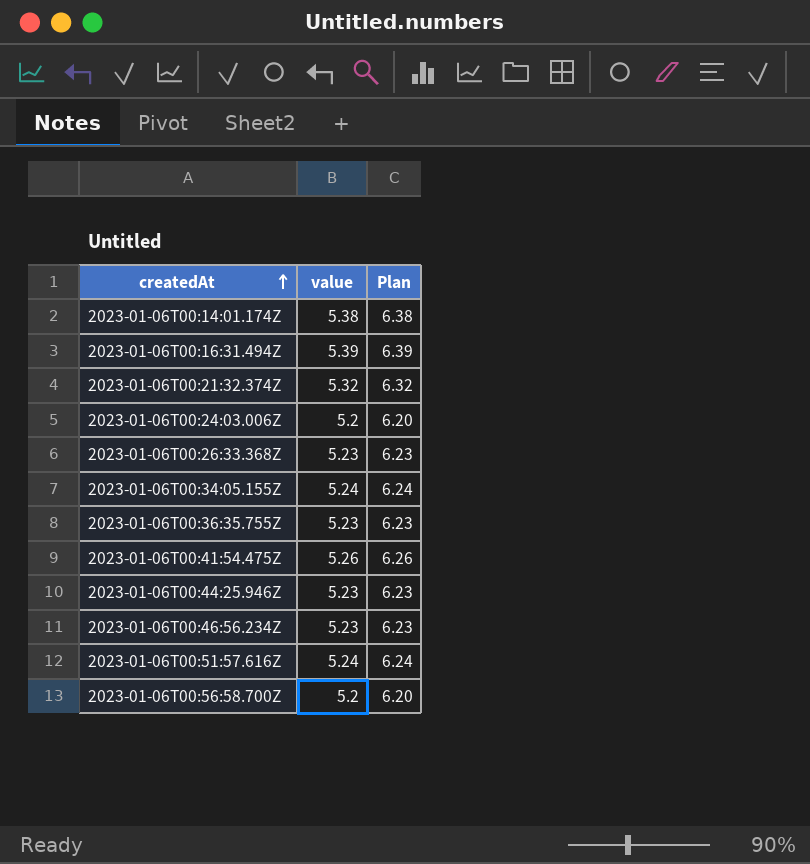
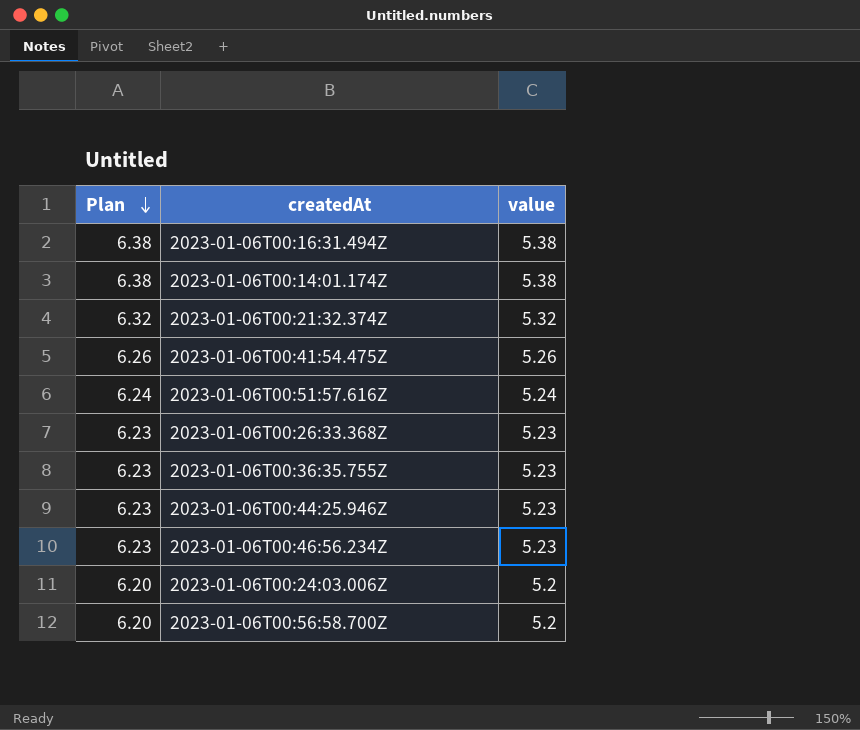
row order: createdAt ascending -> Plan descending
column Plan | position: 3 -> 1
row 2023-01-06T00:34:05.155Z: 5.24 | 6.24 -> none
2023-01-06T00:16:31.494Z | Plan: 6.39 -> 6.38
2023-01-06T00:16:31.494Z | value: 5.39 -> 5.38

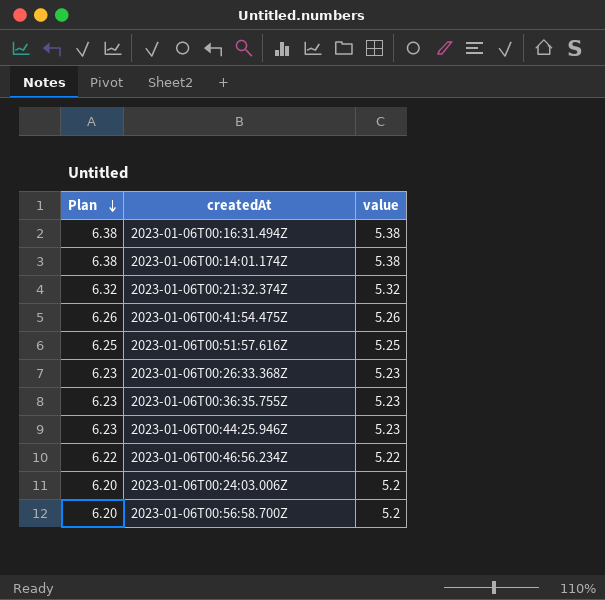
2023-01-06T00:51:57.616Z | Plan: 6.24 -> 6.25
2023-01-06T00:51:57.616Z | value: 5.24 -> 5.25
2023-01-06T00:46:56.234Z | Plan: 6.23 -> 6.22
2023-01-06T00:46:56.234Z | value: 5.23 -> 5.22

